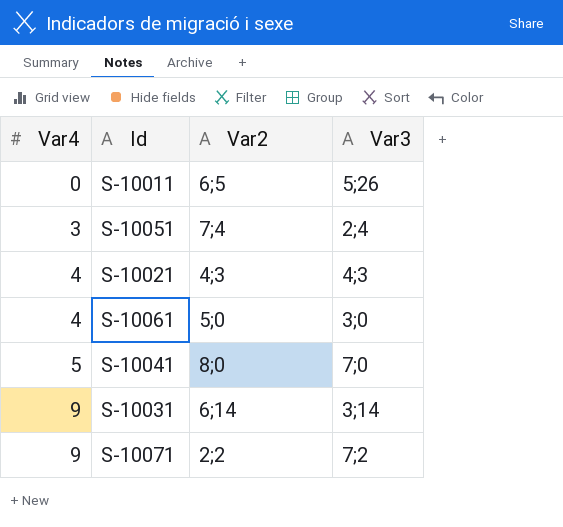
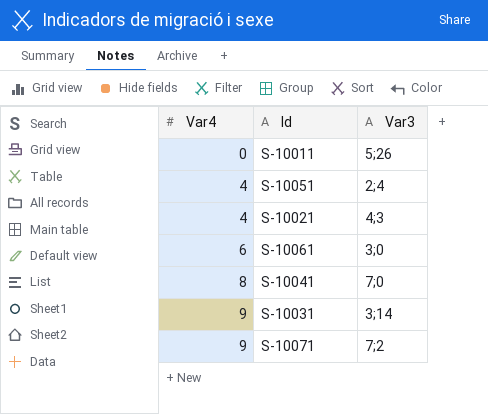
column Var2 | position: 3 -> none
S-10051 | Var4: 3 -> 4
S-10061 | Var4: 4 -> 6
S-10041 | Var4: 5 -> 8

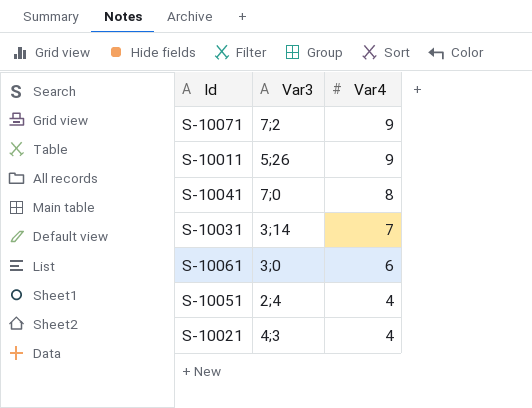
row order: Var4 ascending -> Var4 descending
column Var4 | position: 1 -> 3
S-10011 | Var4: 0 -> 9
S-10031 | Var4: 9 -> 7

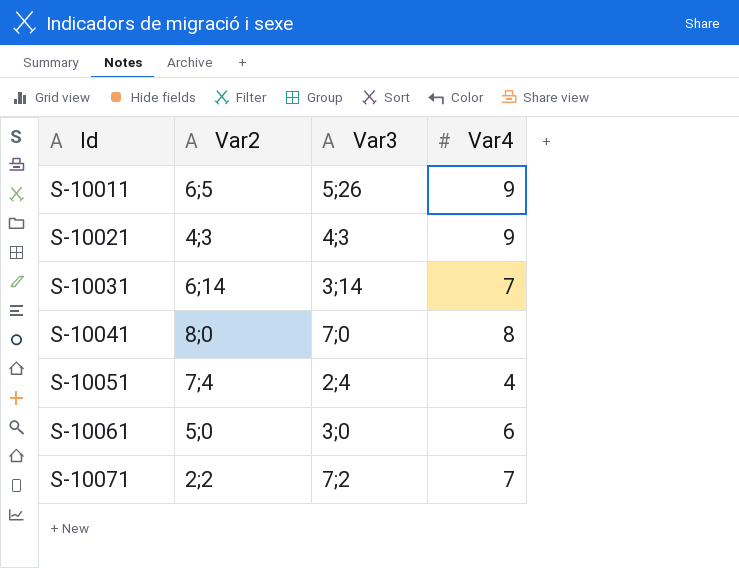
row order: Var4 descending -> Id ascending
column Var2 | position: none -> 2
S-10021 | Var4: 4 -> 9
S-10071 | Var4: 9 -> 7

